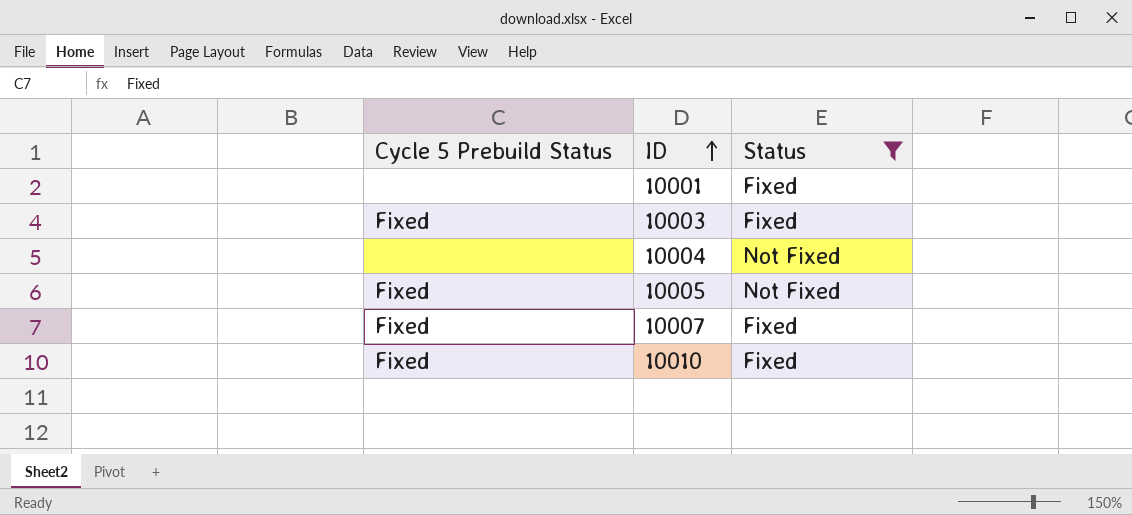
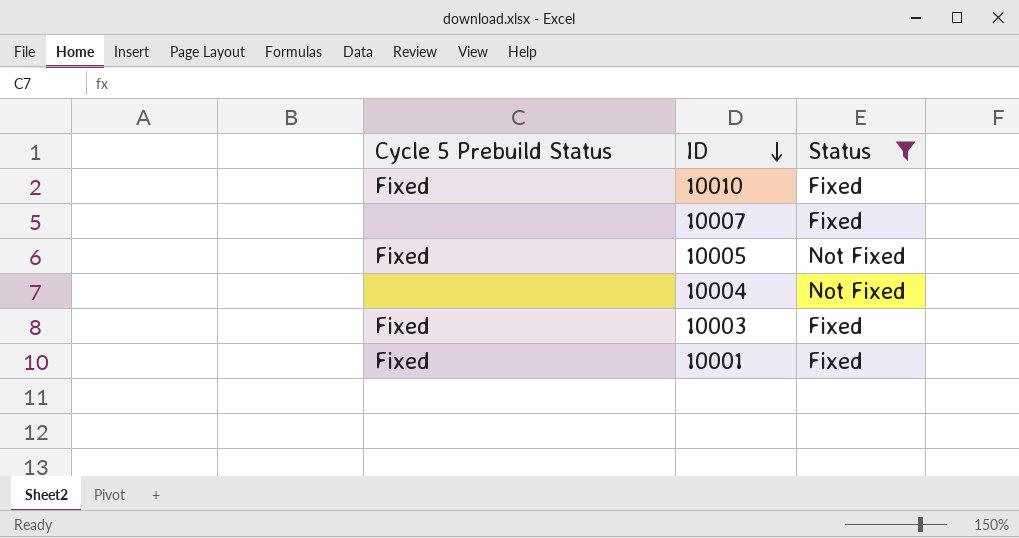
row order: ID ascending -> ID descending
10007 | Cycle 5 Prebuild Status: Fixed -> none
10001 | Cycle 5 Prebuild Status: none -> Fixed

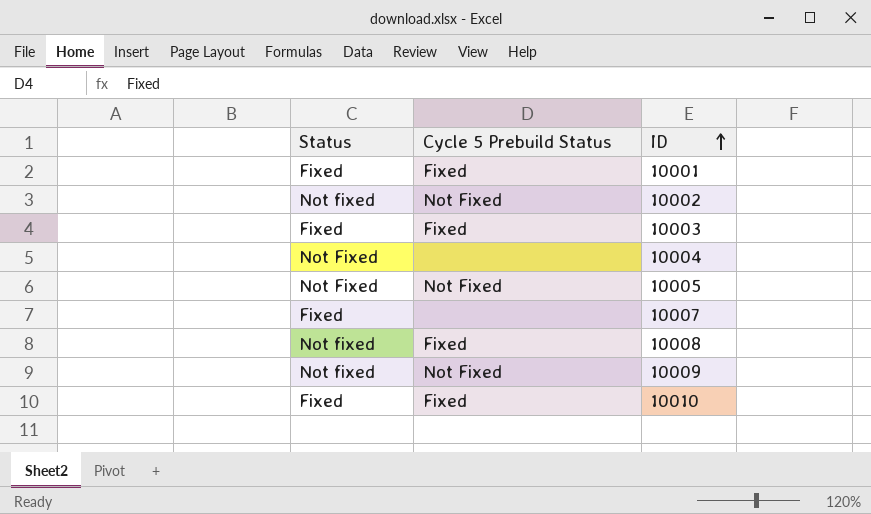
filter: Status != Not fixed -> none
row order: ID descending -> ID ascending
column Status | position: 3 -> 1
10005 | Cycle 5 Prebuild Status: Fixed -> Not Fixed

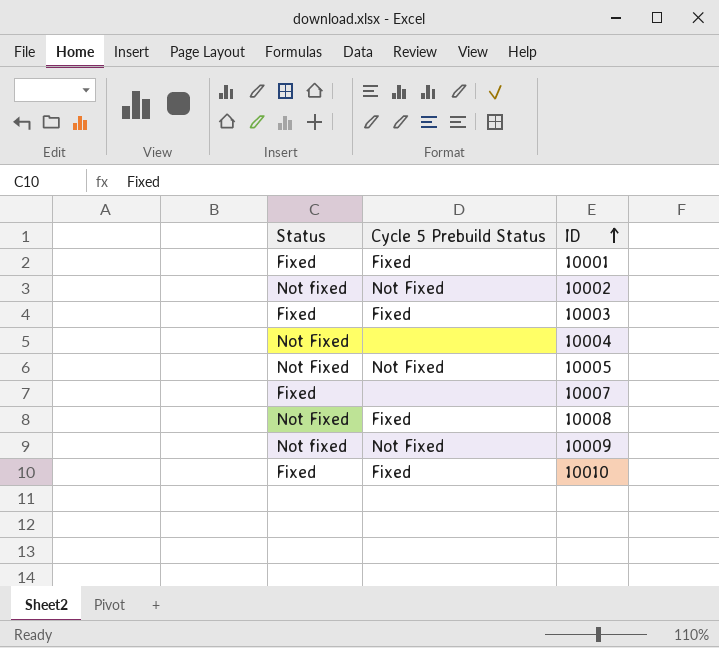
10008 | Status: Not fixed -> Not Fixed

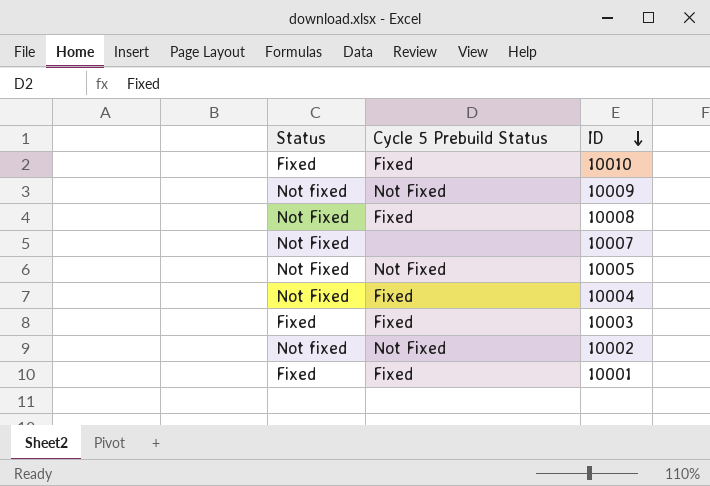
row order: ID ascending -> ID descending
10007 | Status: Fixed -> Not Fixed
10004 | Cycle 5 Prebuild Status: none -> Fixed

